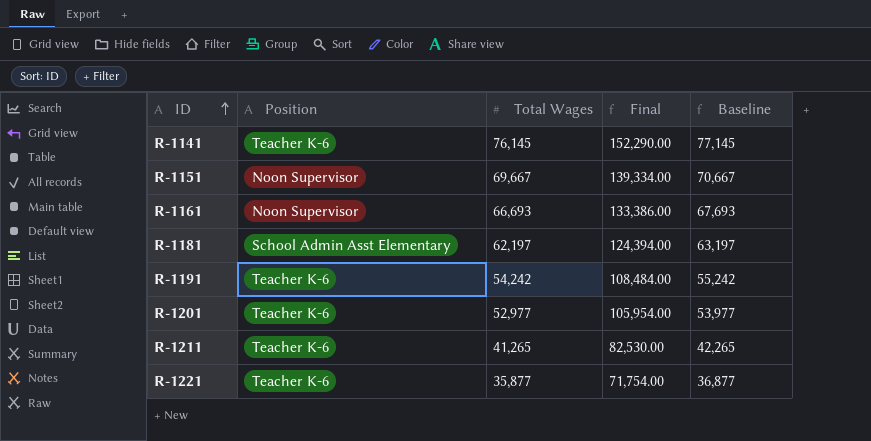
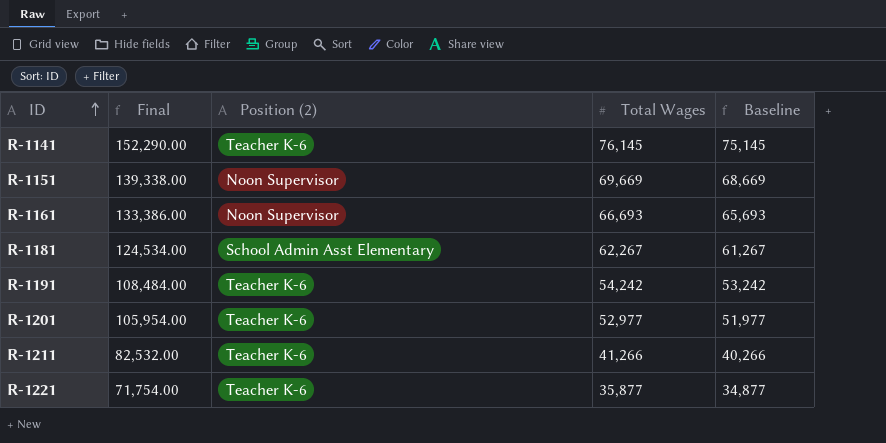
column Final | position: 4 -> 2
column name: Position -> Position (2)
column Baseline | formula: [Total Wages] + 1000 -> [Total Wages] - 1000
R-1151 | Final: 139,334.00 -> 139,338.00
R-1151 | Total Wages: 69,667 -> 69,669
R-1181 | Final: 124,394.00 -> 124,534.00
R-1181 | Total Wages: 62,197 -> 62,267
R-1211 | Final: 82,530.00 -> 82,532.00
R-1211 | Total Wages: 41,265 -> 41,266

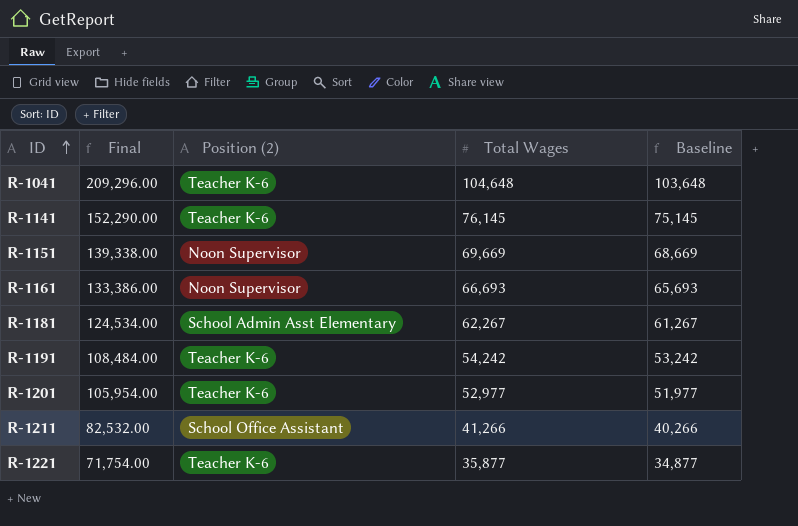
row R-1041: none -> 209,296.00 | Teacher K-6 | 104,648 | 103,648
R-1211 | Position (2): Teacher K-6 -> School Office Assistant

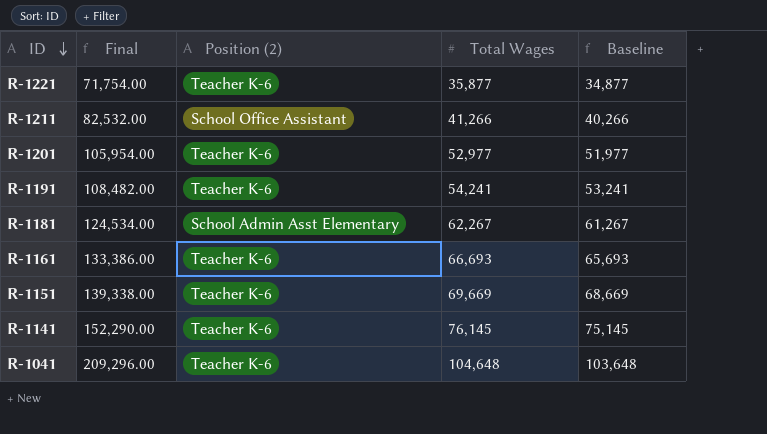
row order: ID ascending -> ID descending
R-1191 | Final: 108,484.00 -> 108,482.00
R-1191 | Total Wages: 54,242 -> 54,241
R-1191 | Baseline: 53,242 -> 53,241
R-1161 | Position (2): Noon Supervisor -> Teacher K-6
R-1151 | Position (2): Noon Supervisor -> Teacher K-6

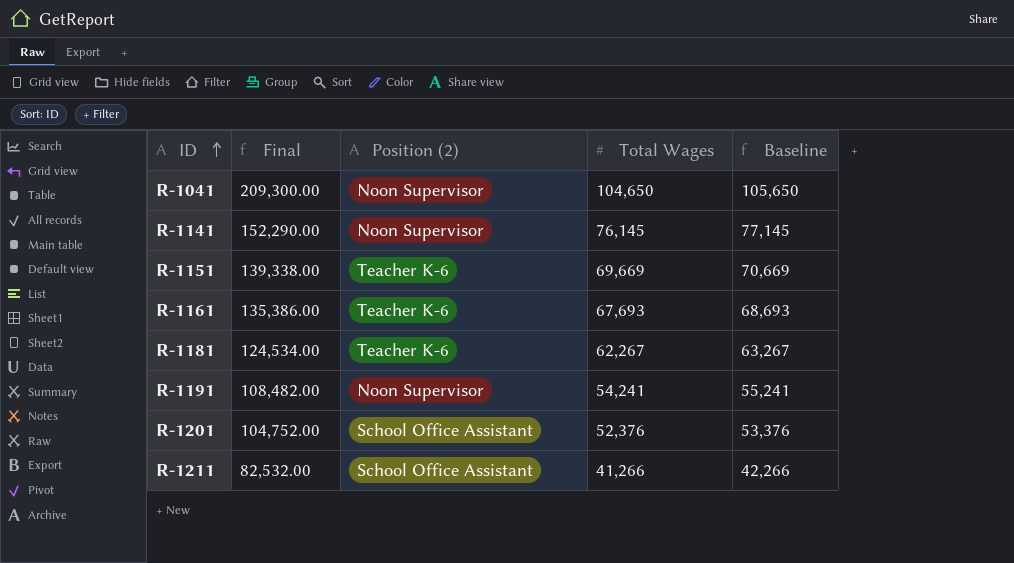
row order: ID descending -> ID ascending
column Baseline | formula: [Total Wages] - 1000 -> [Total Wages] + 1000
row R-1221: 71,754.00 | Teacher K-6 | 35,877 | 34,877 -> none
R-1041 | Final: 209,296.00 -> 209,300.00
R-1041 | Position (2): Teacher K-6 -> Noon Supervisor
R-1041 | Total Wages: 104,648 -> 104,650
R-1141 | Position (2): Teacher K-6 -> Noon Supervisor
R-1161 | Final: 133,386.00 -> 135,386.00
R-1161 | Total Wages: 66,693 -> 67,693
R-1181 | Position (2): School Admin Asst Elementary -> Teacher K-6
R-1191 | Position (2): Teacher K-6 -> Noon Supervisor
R-1201 | Final: 105,954.00 -> 104,752.00
R-1201 | Position (2): Teacher K-6 -> School Office Assistant
R-1201 | Total Wages: 52,977 -> 52,376

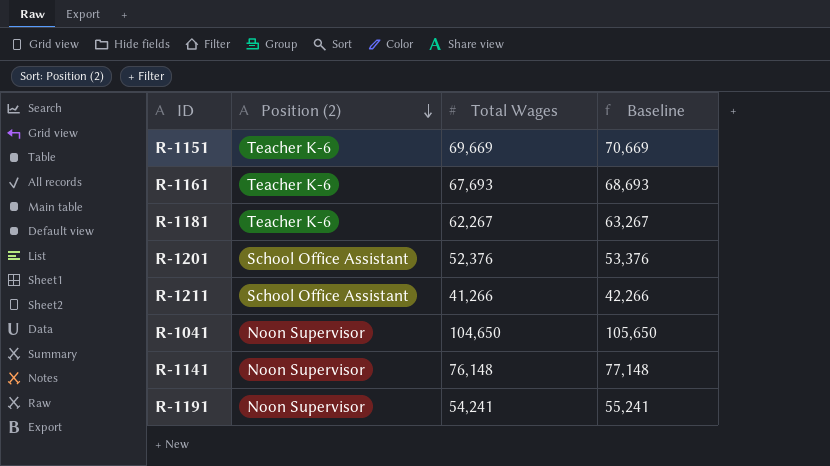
row order: ID ascending -> Position (2) descending
column Final | formula: [Total Wages] * 2 -> none
R-1141 | Total Wages: 76,145 -> 76,148
R-1141 | Baseline: 77,145 -> 77,148

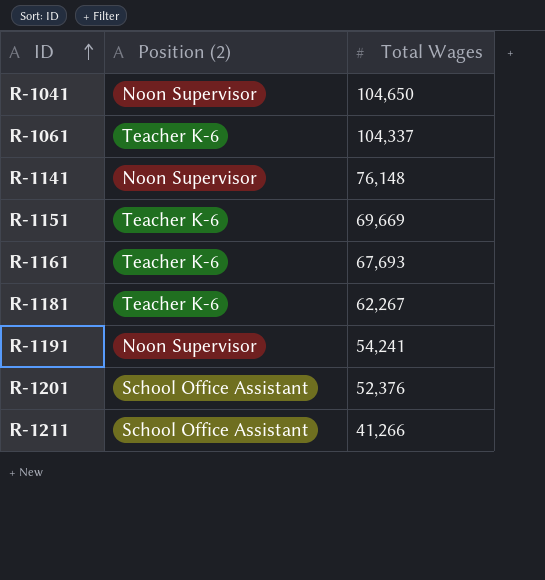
row order: Position (2) descending -> ID ascending
column Baseline | formula: [Total Wages] + 1000 -> none
row R-1061: none -> Teacher K-6 | 104,337

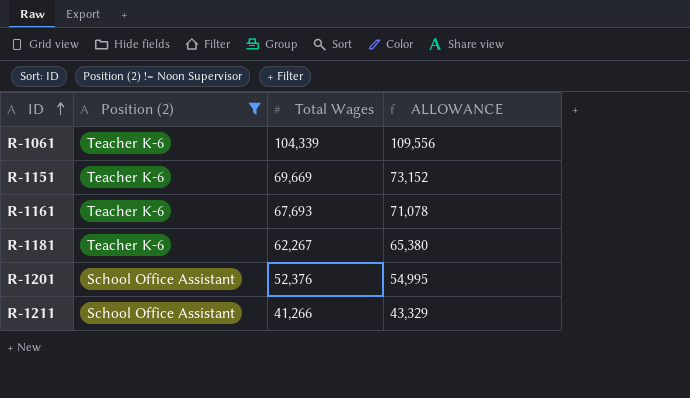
filter: none -> Position (2) != Noon Supervisor
column ALLOWANCE | formula: none -> [Total Wages] * 1.05
R-1061 | Total Wages: 104,337 -> 104,339

